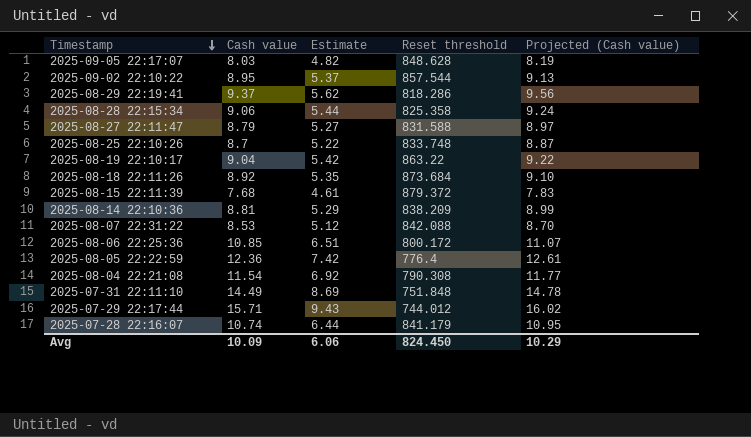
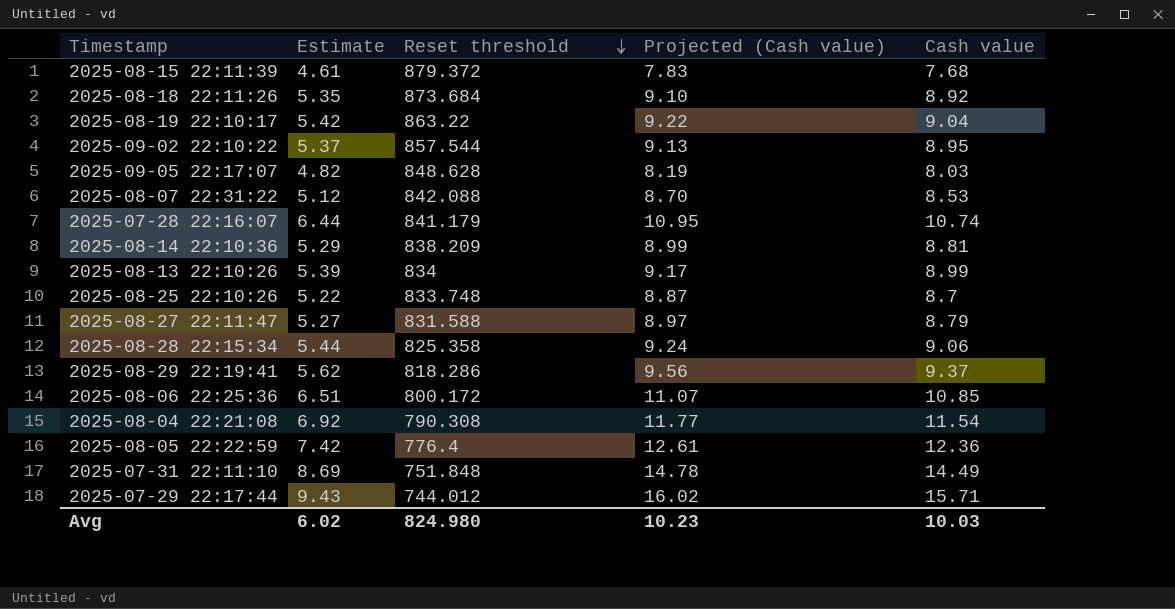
row order: Timestamp descending -> Reset threshold descending
column Cash value | position: 2 -> 5
row 2025-08-13 22:10:26: none -> 5.39 | 834 | 9.17 | 8.99
Avg | Estimate: 6.06 -> 6.02
Avg | Reset threshold: 824.450 -> 824.980
Avg | Projected (Cash value): 10.29 -> 10.23
Avg | Cash value: 10.09 -> 10.03

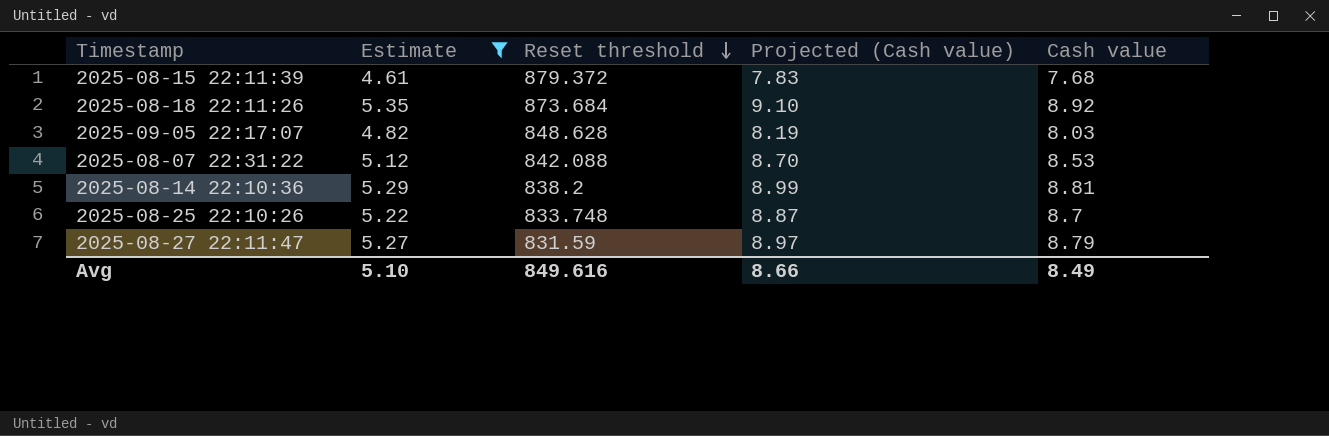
filter: none -> Estimate <= 5.35
2025-08-14 22:10:36 | Reset threshold: 838.209 -> 838.2
2025-08-27 22:11:47 | Reset threshold: 831.588 -> 831.59
Avg | Estimate: 6.02 -> 5.10
Avg | Reset threshold: 824.980 -> 849.616
Avg | Projected (Cash value): 10.23 -> 8.66
Avg | Cash value: 10.03 -> 8.49

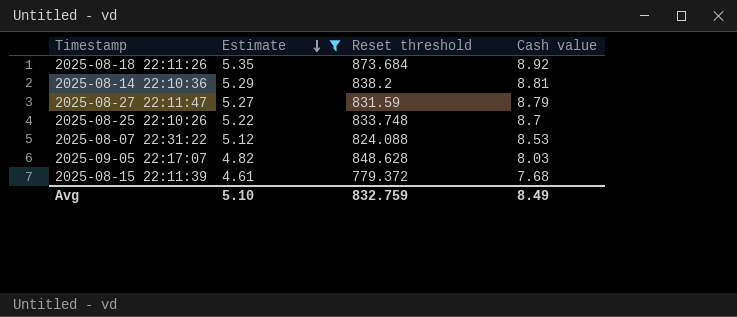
row order: Reset threshold descending -> Estimate descending
column Projected (Cash value) | formula: [Cash value] * 1.02 -> none
2025-08-07 22:31:22 | Reset threshold: 842.088 -> 824.088
2025-08-15 22:11:39 | Reset threshold: 879.372 -> 779.372
Avg | Reset threshold: 849.616 -> 832.759

